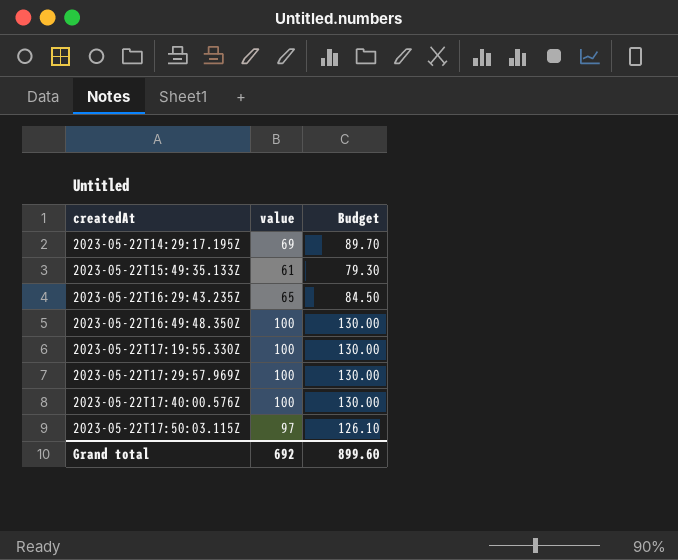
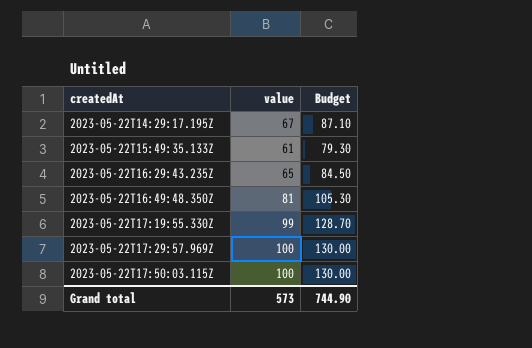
row 2023-05-22T17:40:00.576Z: 100 | 130.00 -> none
2023-05-22T14:29:17.195Z | value: 69 -> 67
2023-05-22T14:29:17.195Z | Budget: 89.70 -> 87.10
2023-05-22T16:49:48.350Z | value: 100 -> 81
2023-05-22T16:49:48.350Z | Budget: 130.00 -> 105.30
2023-05-22T17:19:55.330Z | value: 100 -> 99
2023-05-22T17:19:55.330Z | Budget: 130.00 -> 128.70
2023-05-22T17:50:03.115Z | value: 97 -> 100
2023-05-22T17:50:03.115Z | Budget: 126.10 -> 130.00
Grand total | value: 692 -> 573
Grand total | Budget: 899.60 -> 744.90

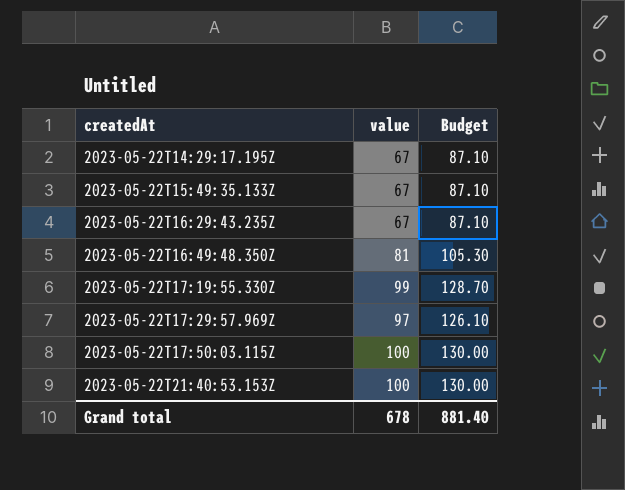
2023-05-22T15:49:35.133Z | value: 61 -> 67
2023-05-22T15:49:35.133Z | Budget: 79.30 -> 87.10
2023-05-22T16:29:43.235Z | value: 65 -> 67
2023-05-22T16:29:43.235Z | Budget: 84.50 -> 87.10
2023-05-22T17:29:57.969Z | value: 100 -> 97
2023-05-22T17:29:57.969Z | Budget: 130.00 -> 126.10
row 2023-05-22T21:40:53.153Z: none -> 100 | 130.00
Grand total | value: 573 -> 678
Grand total | Budget: 744.90 -> 881.40

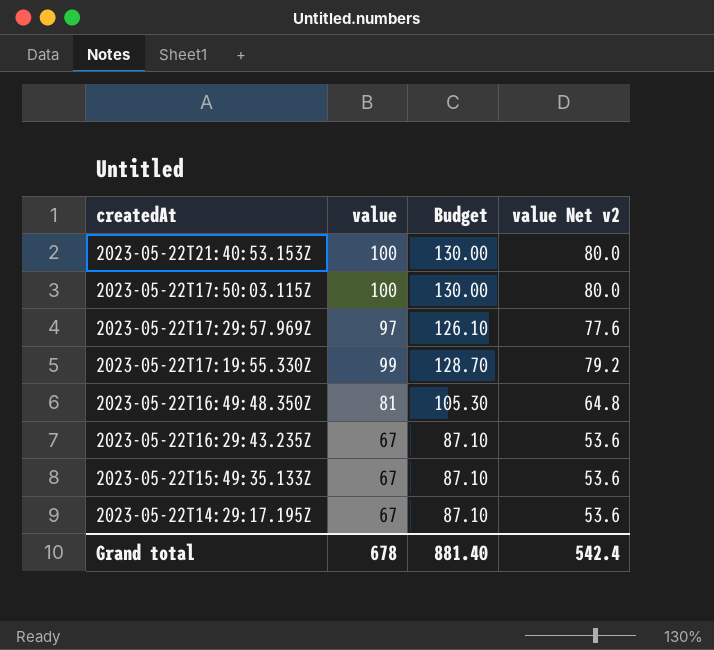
row order: createdAt ascending -> createdAt descending
column value Net v2 | formula: none -> [value] * 0.8

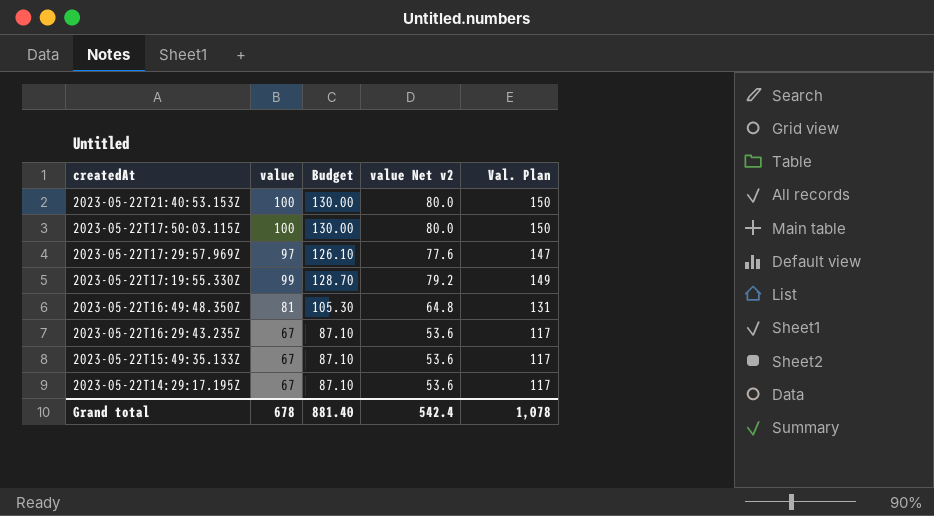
column Val. Plan | formula: none -> [value] + 50

